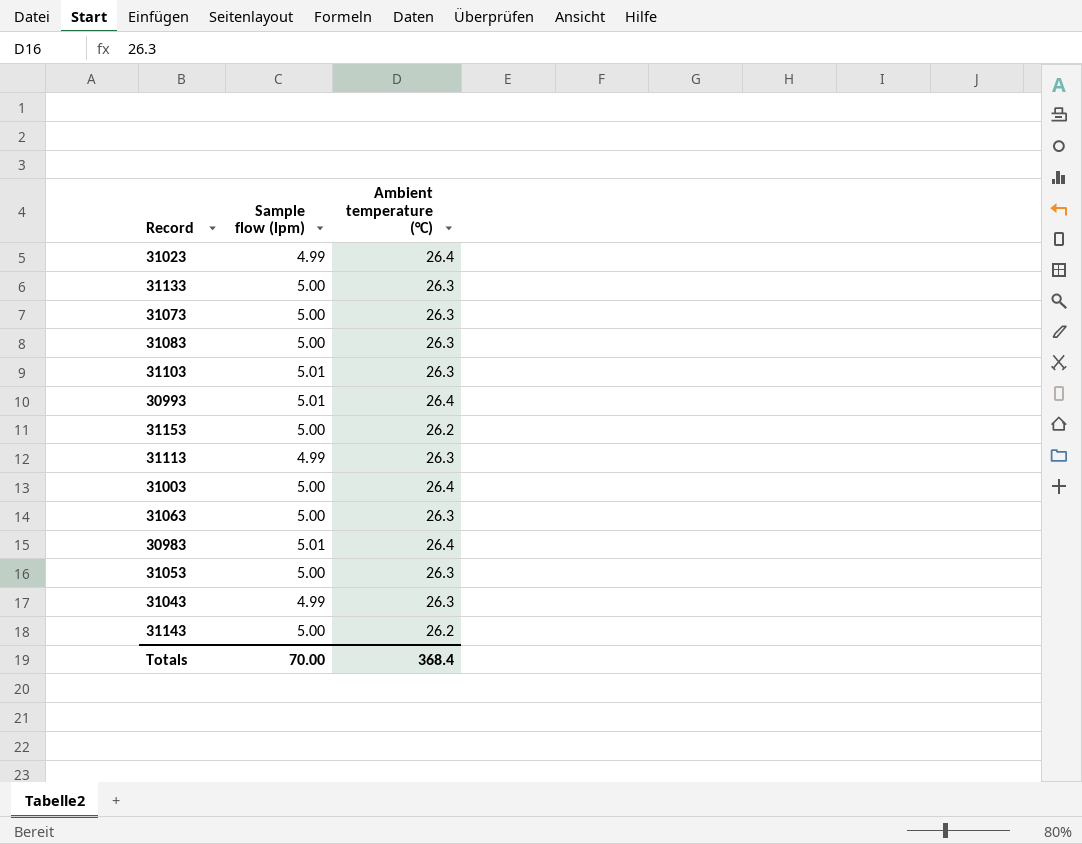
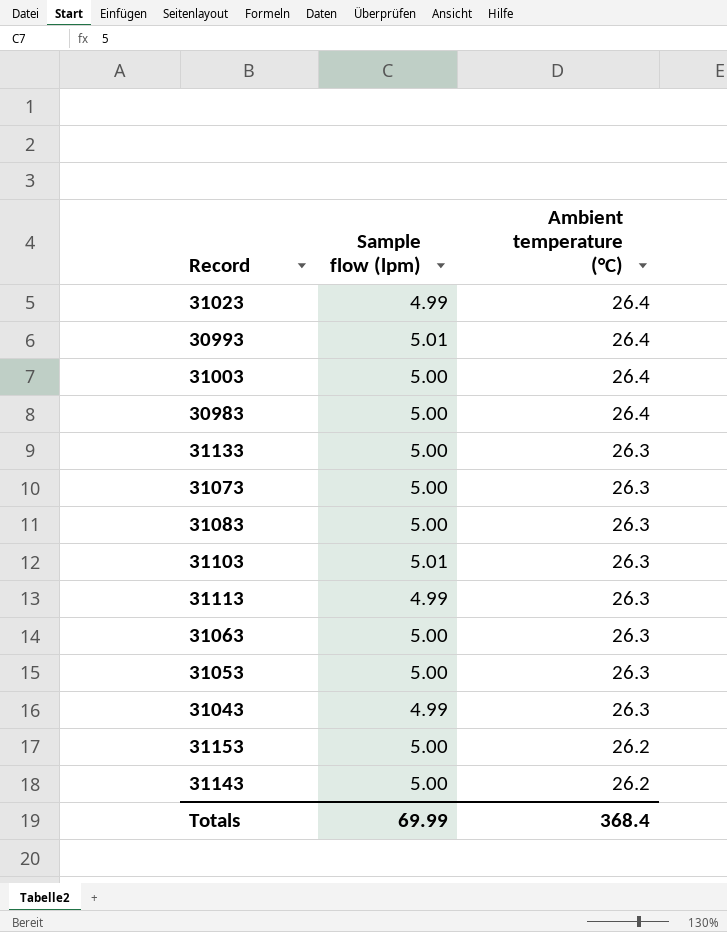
row order: none -> Ambient temperature (°C) descending
30983 | Sample flow (lpm): 5.01 -> 5.00
Totals | Sample flow (lpm): 70.00 -> 69.99

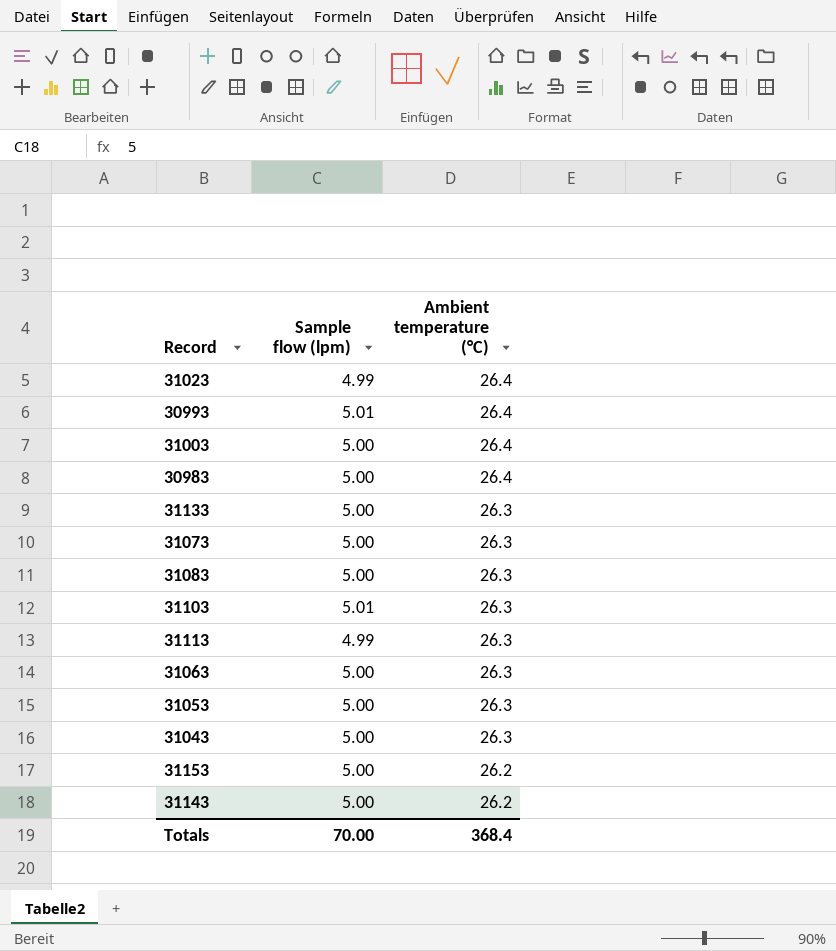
31043 | Sample flow (lpm): 4.99 -> 5.00
Totals | Sample flow (lpm): 69.99 -> 70.00

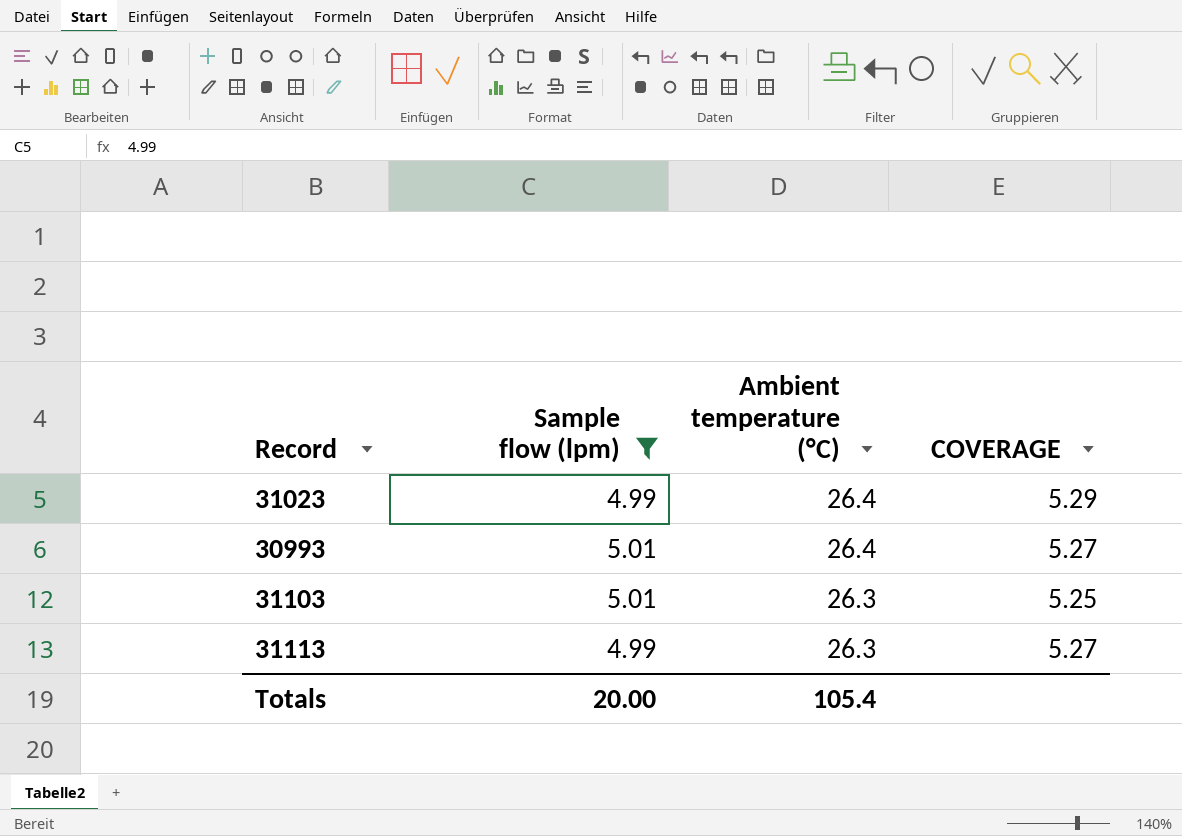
filter: none -> Sample flow (lpm) != 5.00
column COVERAGE | formula: none -> [Ambient temperature (°C)] / [Sample flow (lpm)]
Totals | Sample flow (lpm): 70.00 -> 20.00
Totals | Ambient temperature (°C): 368.4 -> 105.4

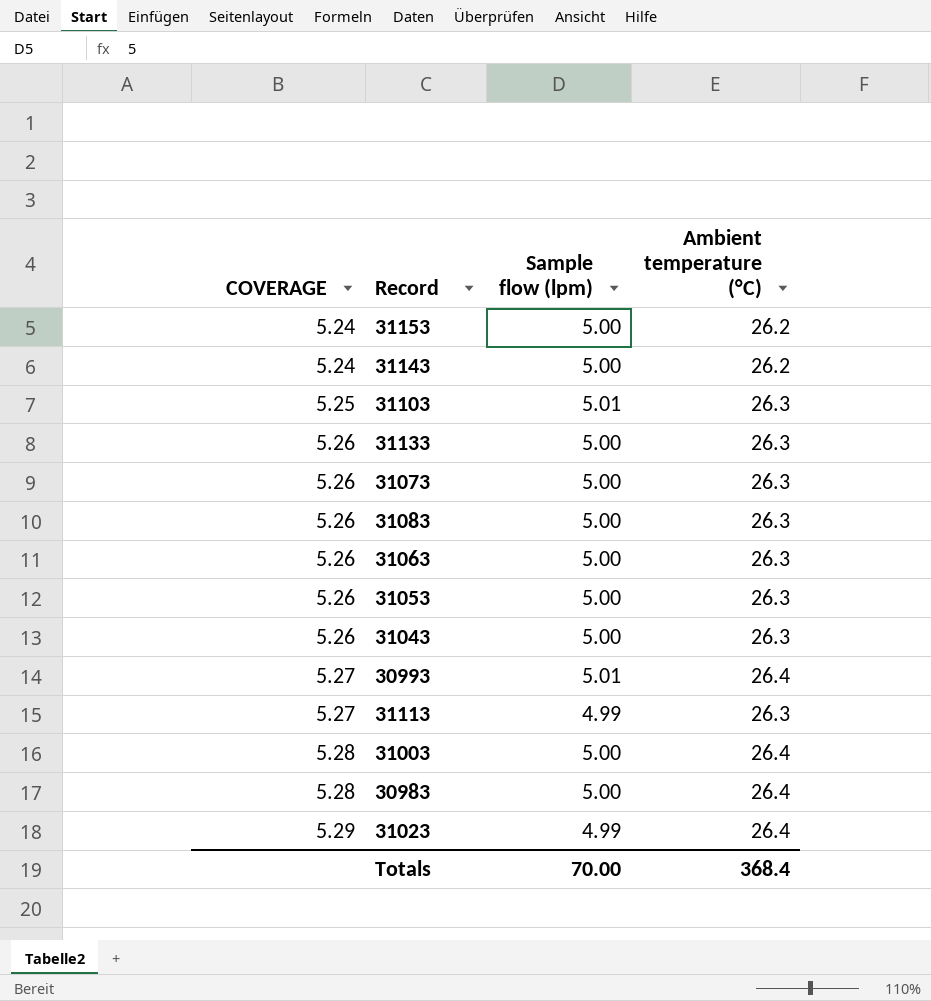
filter: Sample flow (lpm) != 5.00 -> none
row order: Ambient temperature (°C) descending -> COVERAGE ascending
column COVERAGE | position: 4 -> 1
Totals | Sample flow (lpm): 20.00 -> 70.00
Totals | Ambient temperature (°C): 105.4 -> 368.4

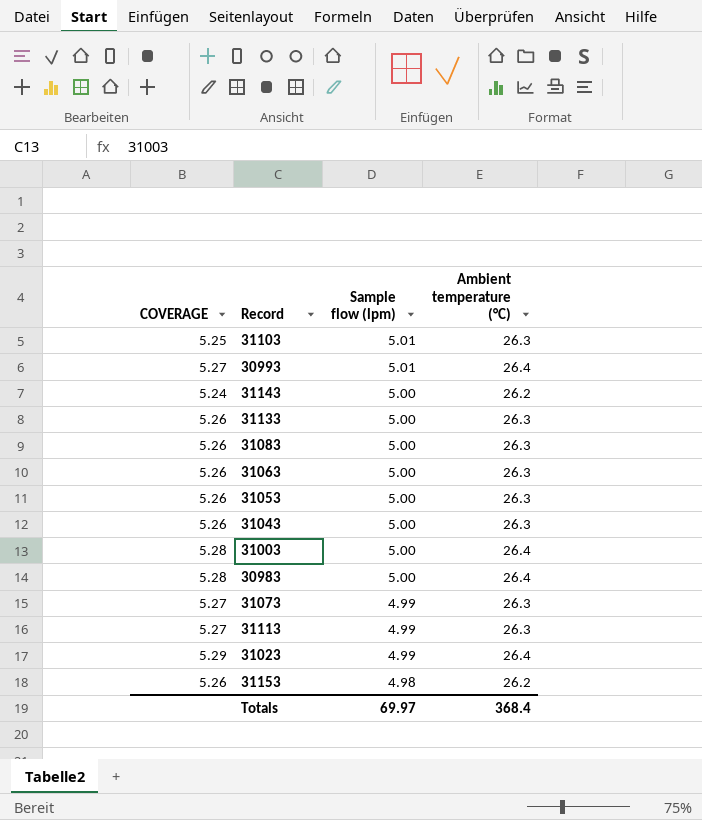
row order: COVERAGE ascending -> Sample flow (lpm) descending
31073 | COVERAGE: 5.26 -> 5.27
31073 | Sample flow (lpm): 5.00 -> 4.99
31153 | COVERAGE: 5.24 -> 5.26
31153 | Sample flow (lpm): 5.00 -> 4.98
Totals | Sample flow (lpm): 70.00 -> 69.97

